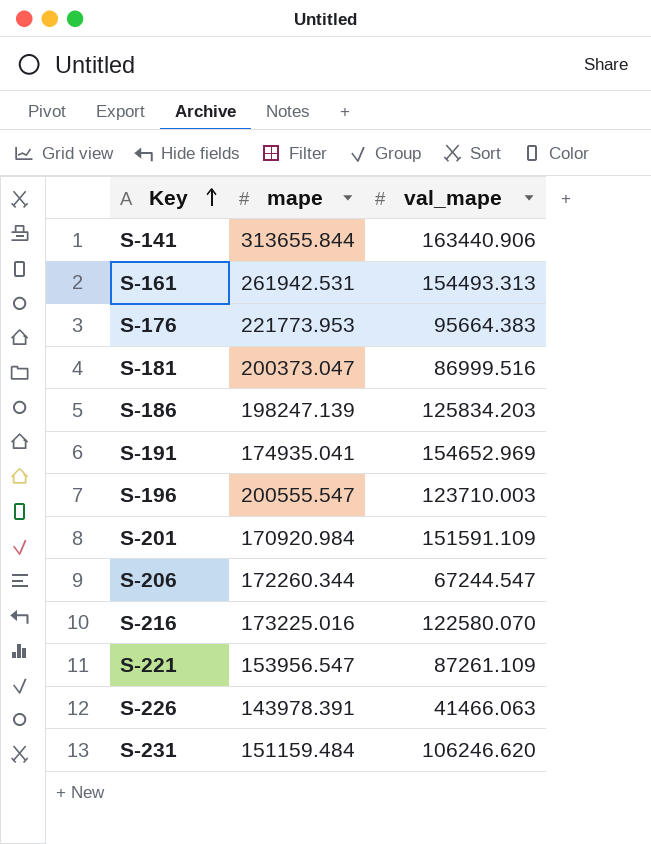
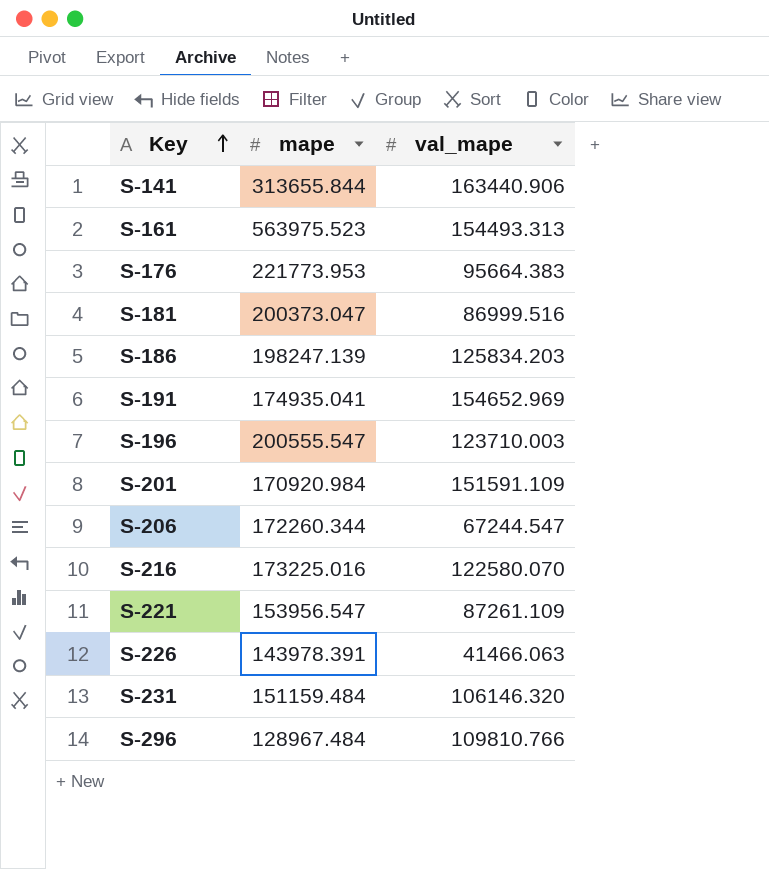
S-161 | mape: 261942.531 -> 563975.523
S-231 | val_mape: 106246.620 -> 106146.320
row S-296: none -> 128967.484 | 109810.766

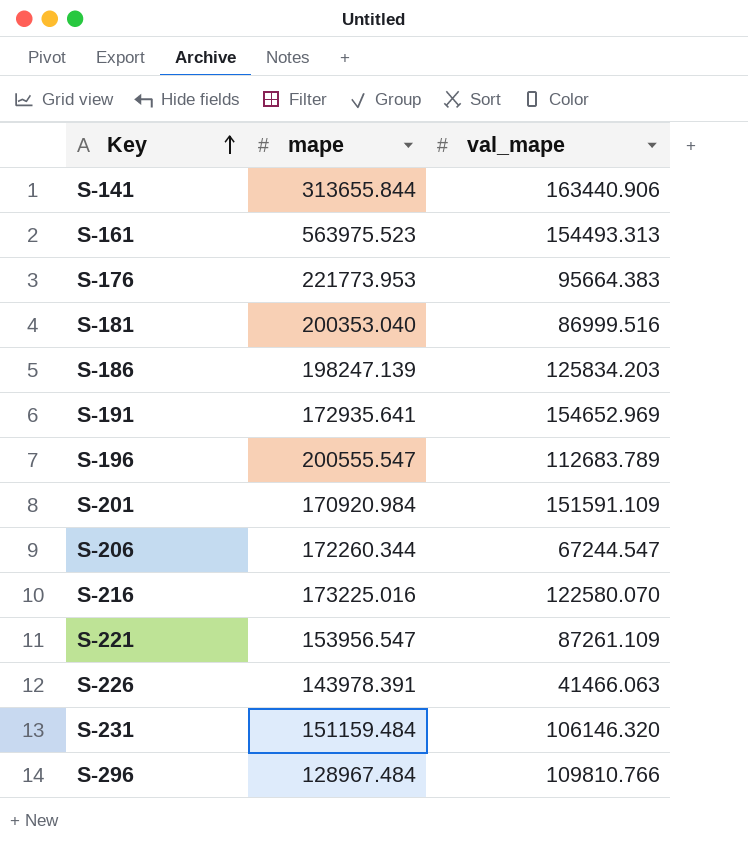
S-181 | mape: 200373.047 -> 200353.040
S-191 | mape: 174935.041 -> 172935.641
S-196 | val_mape: 123710.003 -> 112683.789

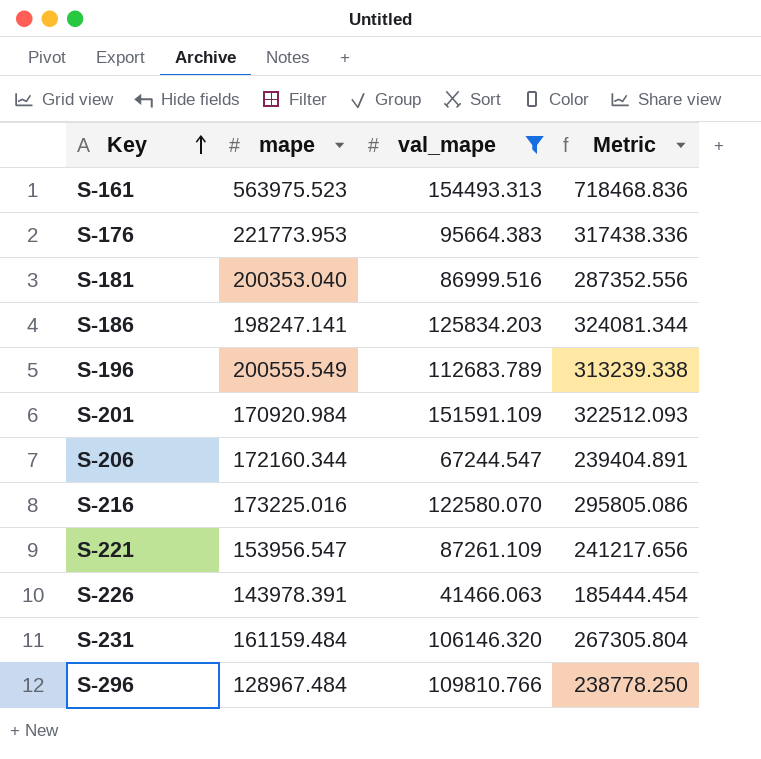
filter: none -> val_mape <= 154493.313
column Metric | formula: none -> [mape] + [val_mape]
S-186 | mape: 198247.139 -> 198247.141
S-196 | mape: 200555.547 -> 200555.549
S-206 | mape: 172260.344 -> 172160.344
S-231 | mape: 151159.484 -> 161159.484

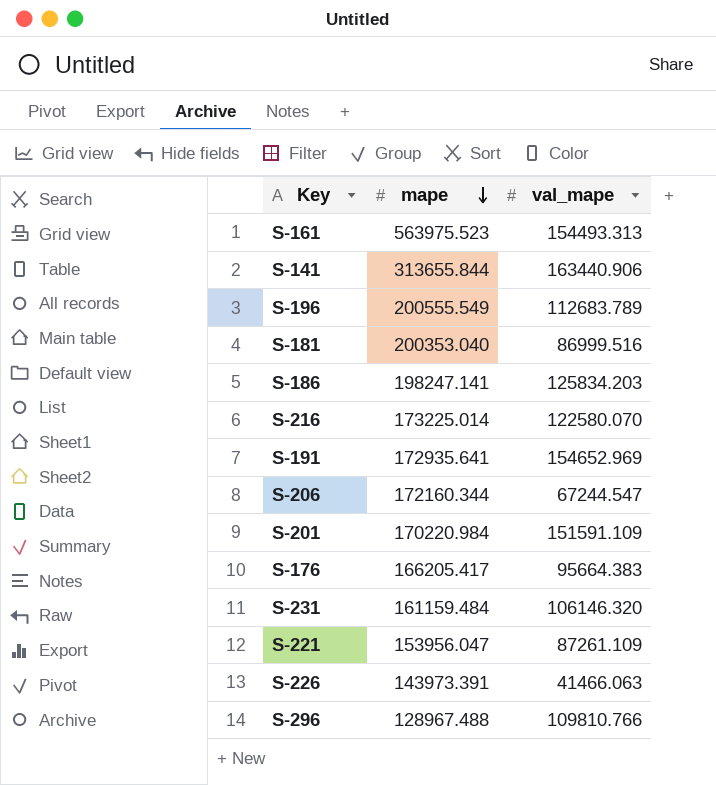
filter: val_mape <= 154493.313 -> none
row order: Key ascending -> mape descending
column Metric | formula: [mape] + [val_mape] -> none
S-216 | mape: 173225.016 -> 173225.014
S-201 | mape: 170920.984 -> 170220.984
S-176 | mape: 221773.953 -> 166205.417
S-221 | mape: 153956.547 -> 153956.047
S-226 | mape: 143978.391 -> 143973.391
S-296 | mape: 128967.484 -> 128967.488

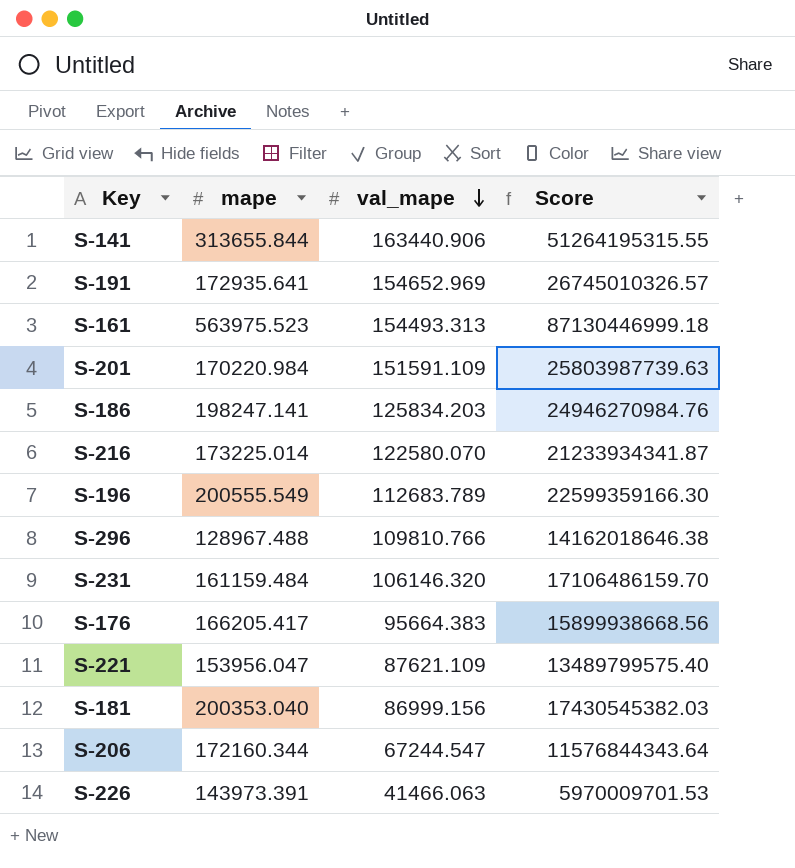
row order: mape descending -> val_mape descending
column Score | formula: none -> [mape] * [val_mape]
S-221 | val_mape: 87261.109 -> 87621.109
S-181 | val_mape: 86999.516 -> 86999.156

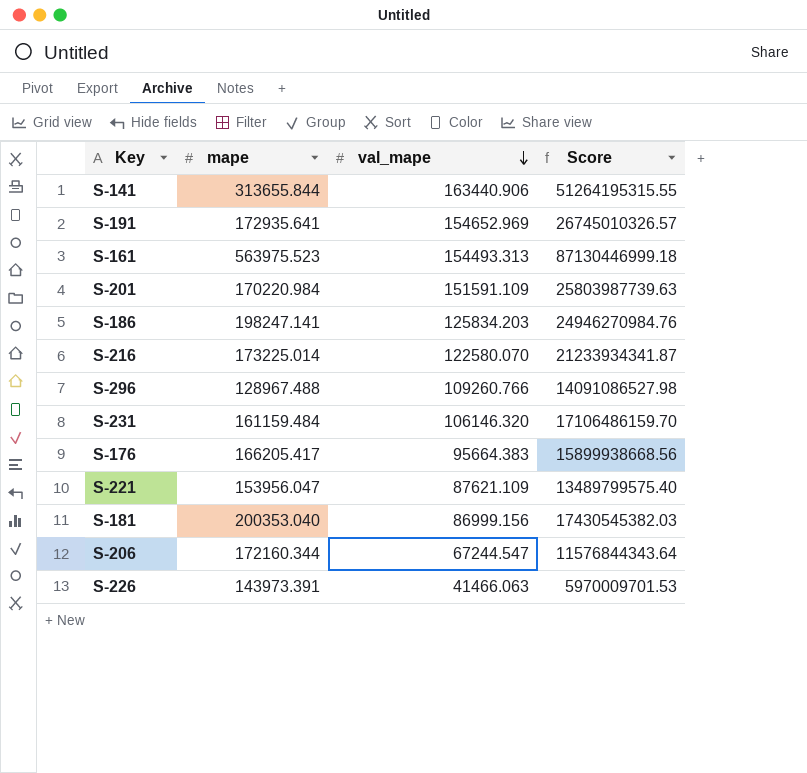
row S-196: 200555.549 | 112683.789 | 22599359166.30 -> none
S-296 | val_mape: 109810.766 -> 109260.766
S-296 | Score: 14162018646.38 -> 14091086527.98

